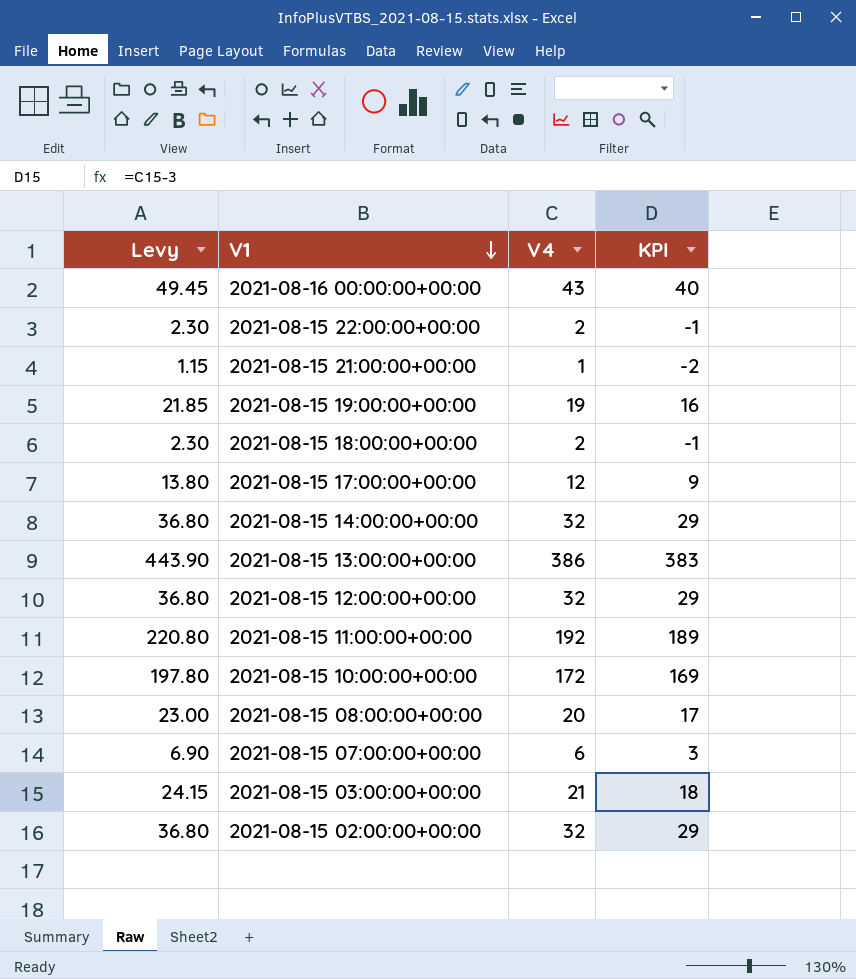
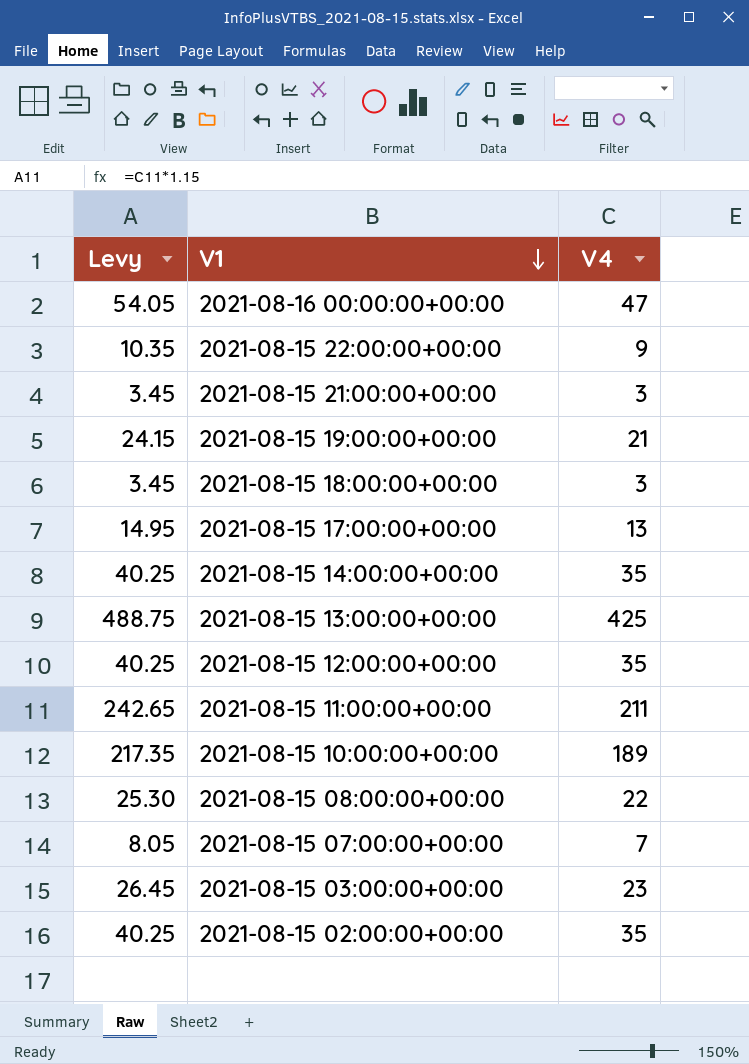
column KPI | formula: [V4] - 3 -> none
2021-08-16 00:00:00+00:00 | Levy: 49.45 -> 54.05
2021-08-16 00:00:00+00:00 | V4: 43 -> 47
2021-08-15 22:00:00+00:00 | Levy: 2.30 -> 10.35
2021-08-15 22:00:00+00:00 | V4: 2 -> 9
2021-08-15 21:00:00+00:00 | Levy: 1.15 -> 3.45
2021-08-15 21:00:00+00:00 | V4: 1 -> 3
2021-08-15 19:00:00+00:00 | Levy: 21.85 -> 24.15
2021-08-15 19:00:00+00:00 | V4: 19 -> 21
2021-08-15 18:00:00+00:00 | Levy: 2.30 -> 3.45
2021-08-15 18:00:00+00:00 | V4: 2 -> 3
2021-08-15 17:00:00+00:00 | Levy: 13.80 -> 14.95
2021-08-15 17:00:00+00:00 | V4: 12 -> 13
2021-08-15 14:00:00+00:00 | Levy: 36.80 -> 40.25
2021-08-15 14:00:00+00:00 | V4: 32 -> 35
2021-08-15 13:00:00+00:00 | Levy: 443.90 -> 488.75
2021-08-15 13:00:00+00:00 | V4: 386 -> 425
2021-08-15 12:00:00+00:00 | Levy: 36.80 -> 40.25
2021-08-15 12:00:00+00:00 | V4: 32 -> 35
2021-08-15 11:00:00+00:00 | Levy: 220.80 -> 242.65
2021-08-15 11:00:00+00:00 | V4: 192 -> 211
2021-08-15 10:00:00+00:00 | Levy: 197.80 -> 217.35
2021-08-15 10:00:00+00:00 | V4: 172 -> 189
2021-08-15 08:00:00+00:00 | Levy: 23.00 -> 25.30
2021-08-15 08:00:00+00:00 | V4: 20 -> 22
2021-08-15 07:00:00+00:00 | Levy: 6.90 -> 8.05
2021-08-15 07:00:00+00:00 | V4: 6 -> 7
2021-08-15 03:00:00+00:00 | Levy: 24.15 -> 26.45
2021-08-15 03:00:00+00:00 | V4: 21 -> 23
2021-08-15 02:00:00+00:00 | Levy: 36.80 -> 40.25
2021-08-15 02:00:00+00:00 | V4: 32 -> 35

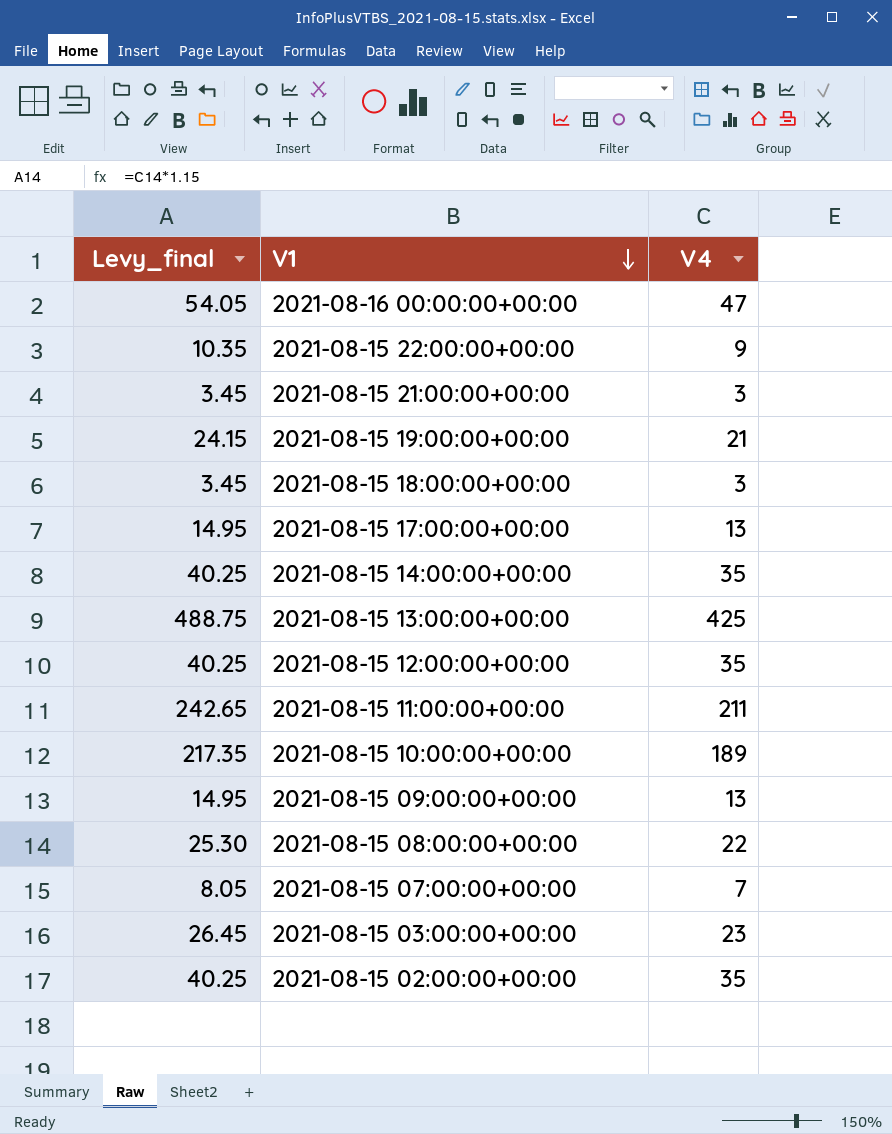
column name: Levy -> Levy_final
row 2021-08-15 09:00:00+00:00: none -> 14.95 | 13

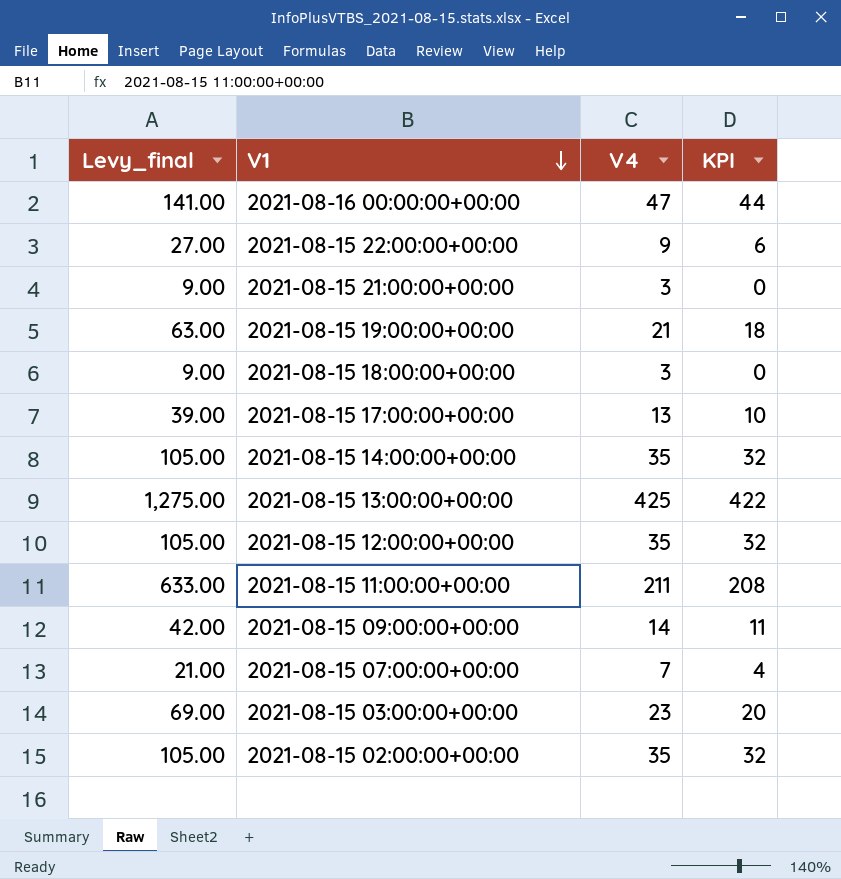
column Levy_final | formula: [V4] * 1.15 -> [V4] * 3
column KPI | formula: none -> [V4] - 3
row 2021-08-15 10:00:00+00:00: 217.35 | 189 -> none
row 2021-08-15 08:00:00+00:00: 25.30 | 22 -> none
2021-08-15 09:00:00+00:00 | V4: 13 -> 14

